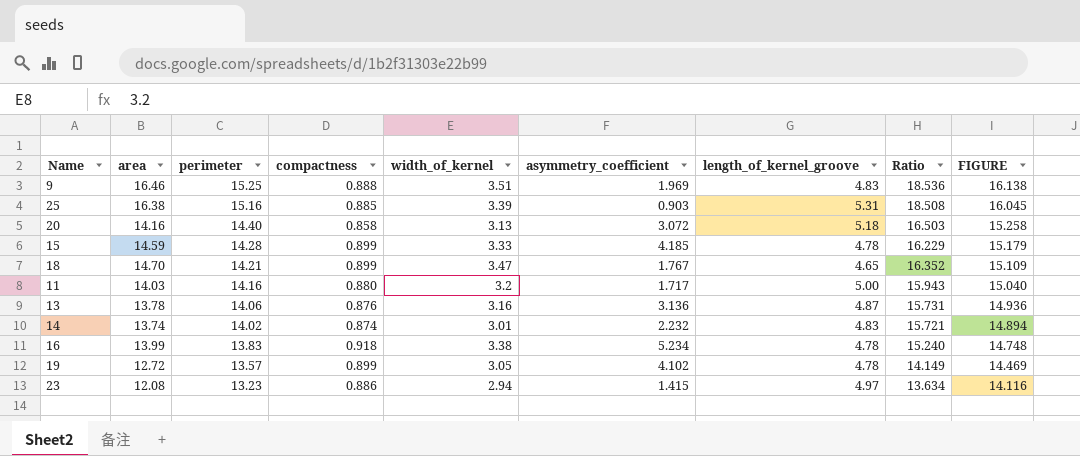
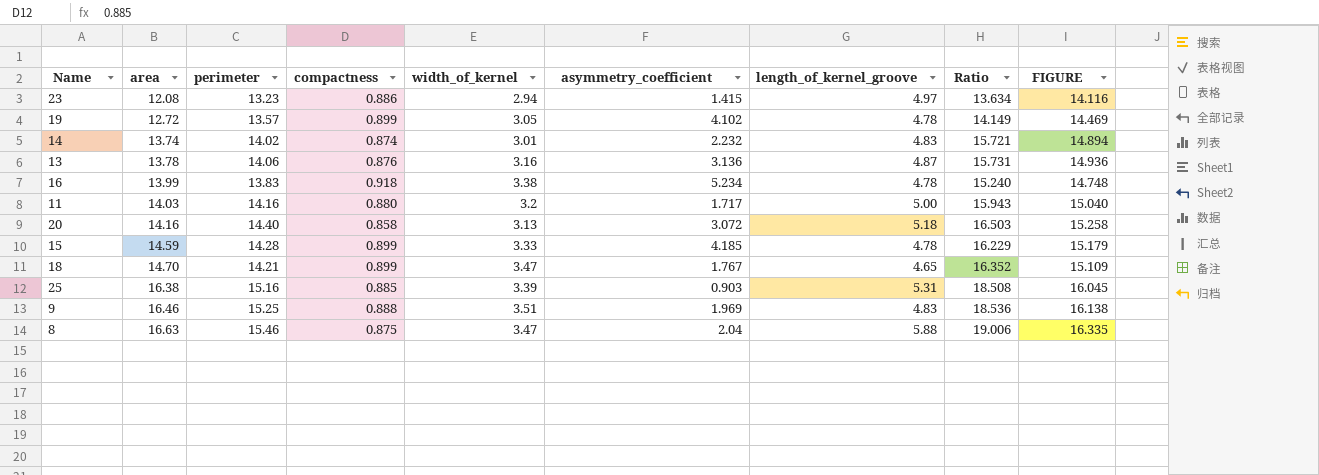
row order: perimeter descending -> area ascending
row 8: none -> 16.63 | 15.46 | 0.875 | 3.47 | 2.04 | 5.88 | 19.006 | 16.335

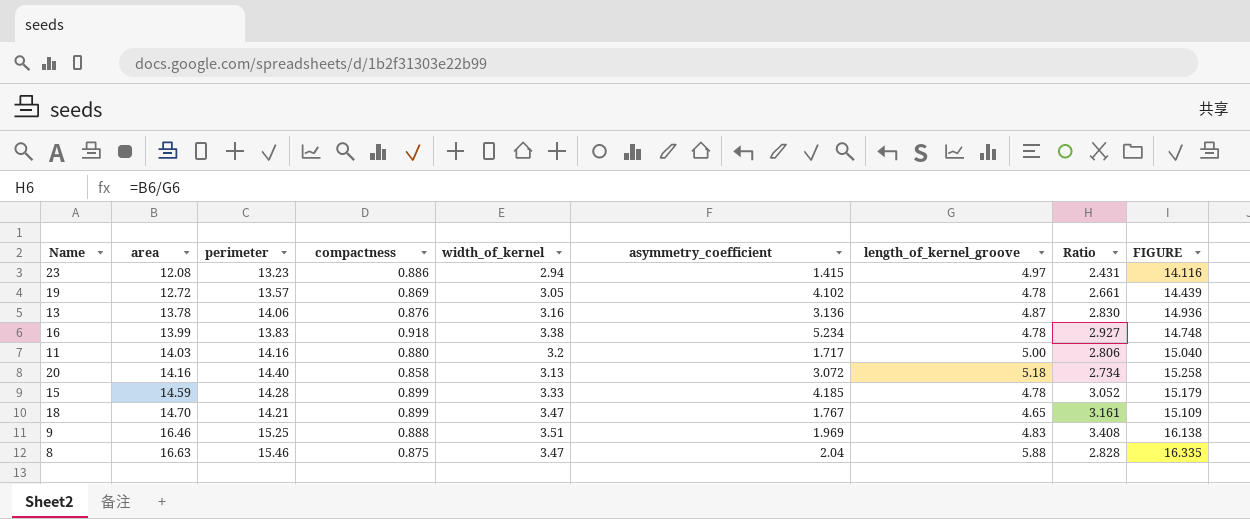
column Ratio | formula: [area] / [compactness] -> [area] / [length_of_kernel_groove]
row 14: 13.74 | 14.02 | 0.874 | 3.01 | 2.232 | 4.83 | 15.721 | 14.894 -> none
row 25: 16.38 | 15.16 | 0.885 | 3.39 | 0.903 | 5.31 | 18.508 | 16.045 -> none
19 | compactness: 0.899 -> 0.869
19 | FIGURE: 14.469 -> 14.439

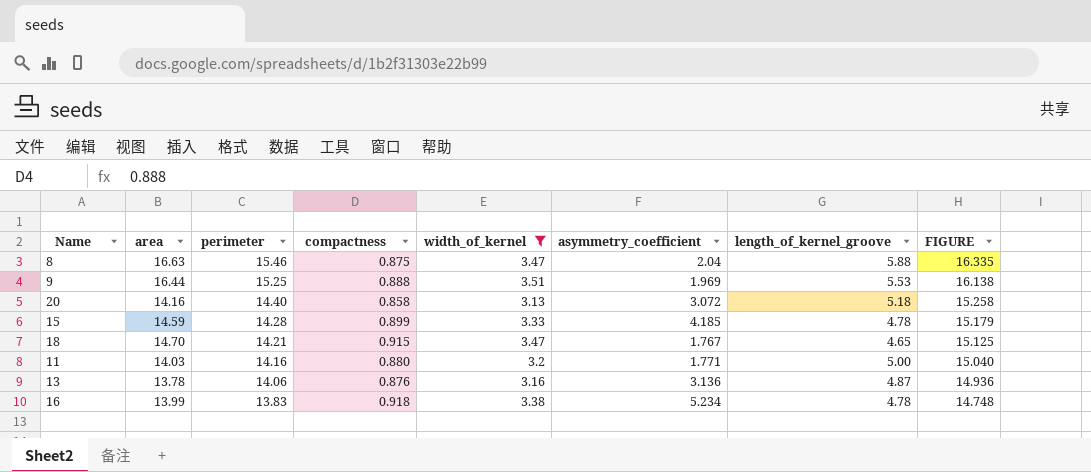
filter: none -> width_of_kernel >= 3.13
row order: area ascending -> perimeter descending
column Ratio | formula: [area] / [length_of_kernel_groove] -> none
9 | area: 16.46 -> 16.44
9 | length_of_kernel_groove: 4.83 -> 5.53
18 | compactness: 0.899 -> 0.915
18 | FIGURE: 15.109 -> 15.125
11 | asymmetry_coefficient: 1.717 -> 1.771

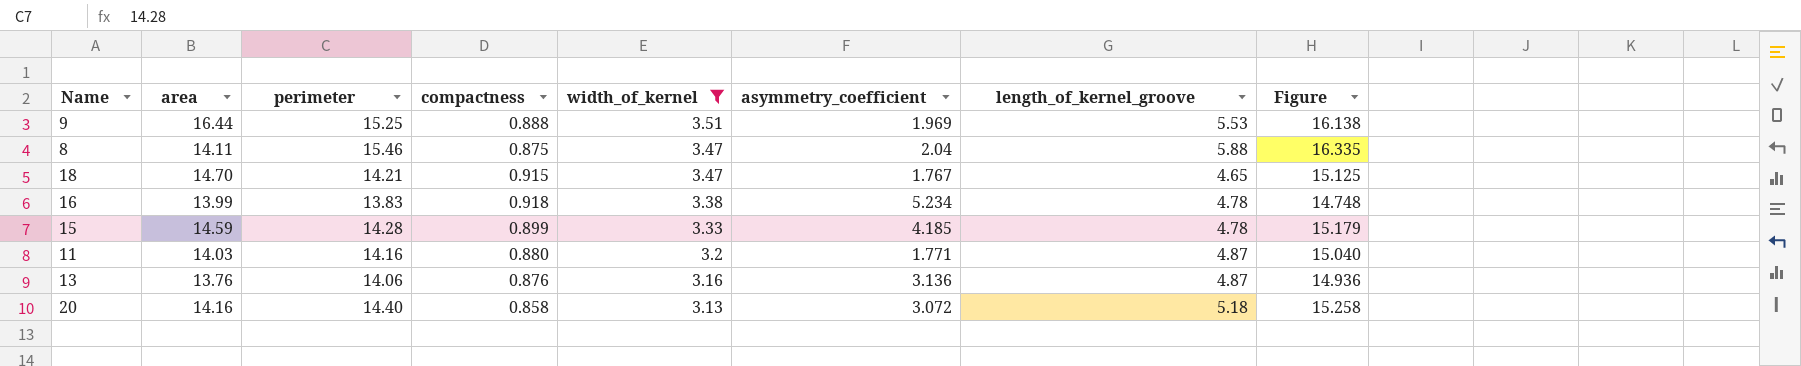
row order: perimeter descending -> width_of_kernel descending
column name: FIGURE -> Figure
8 | area: 16.63 -> 14.11
11 | length_of_kernel_groove: 5.00 -> 4.87
13 | area: 13.78 -> 13.76

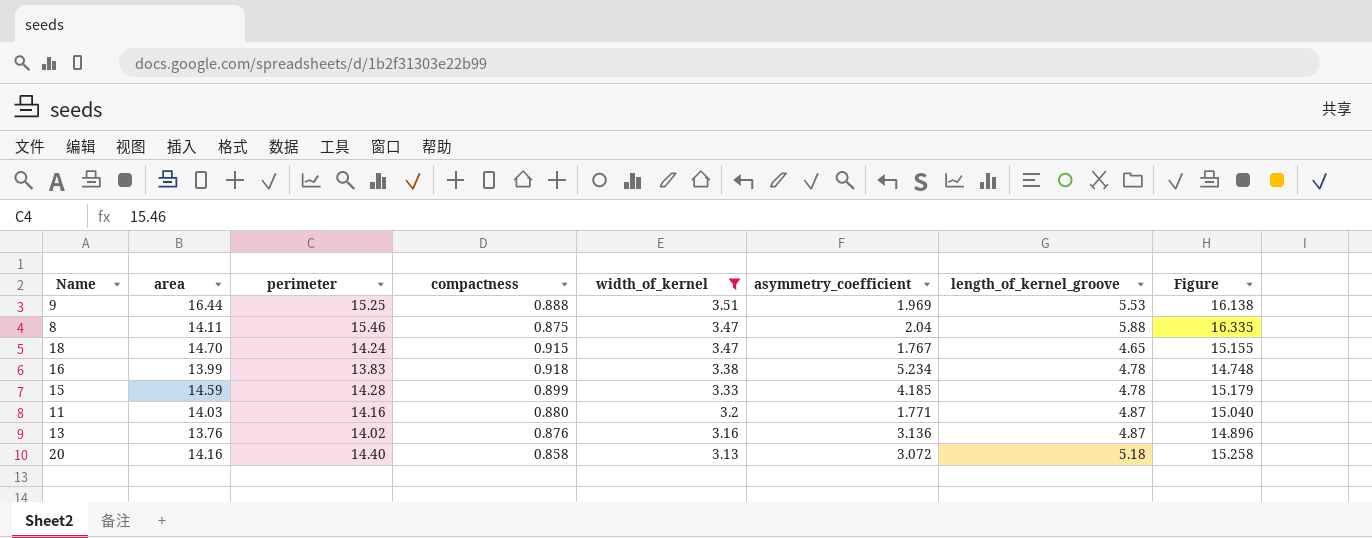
18 | perimeter: 14.21 -> 14.24
18 | Figure: 15.125 -> 15.155
13 | perimeter: 14.06 -> 14.02
13 | Figure: 14.936 -> 14.896

